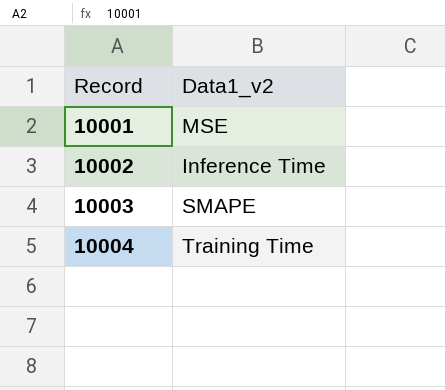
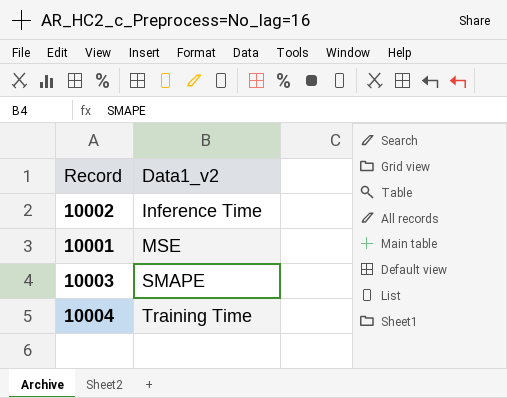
row order: Record ascending -> Data1_v2 ascending

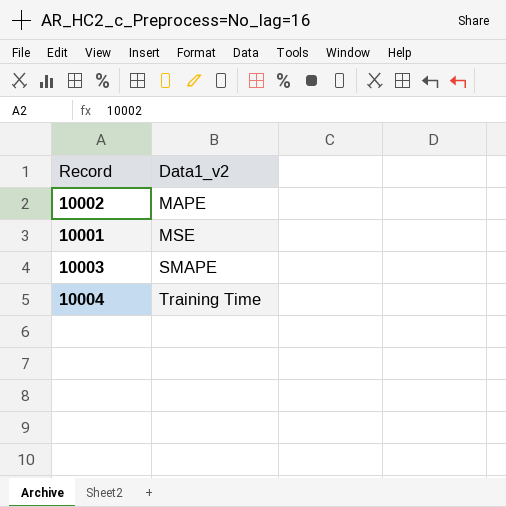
10002 | Data1_v2: Inference Time -> MAPE

